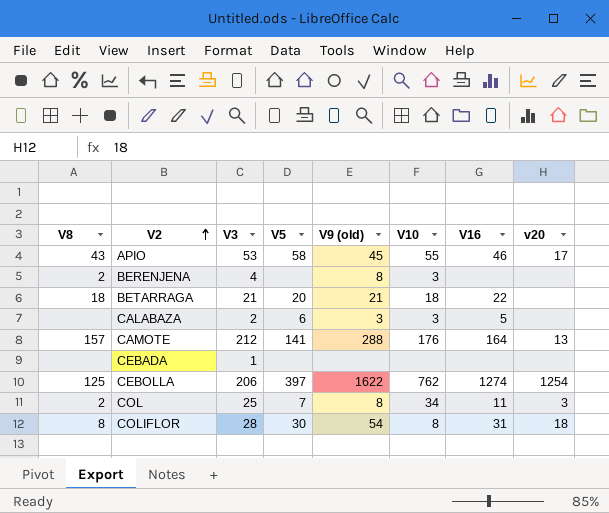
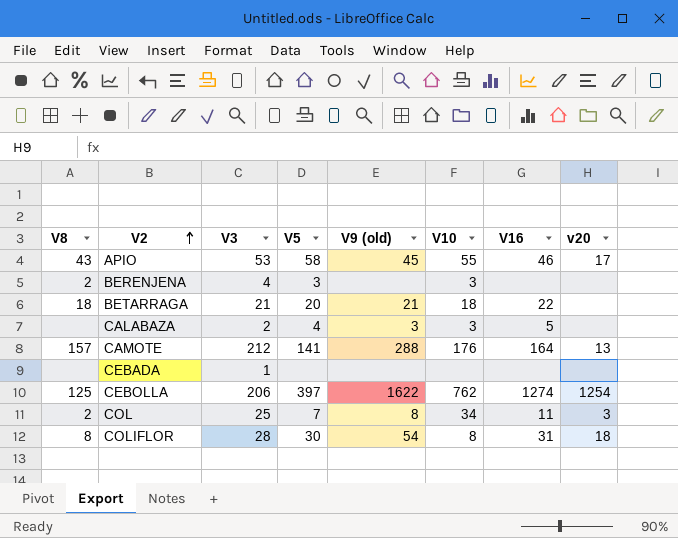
BERENJENA | V5: none -> 3
BERENJENA | V9 (old): 8 -> none
CALABAZA | V5: 6 -> 4

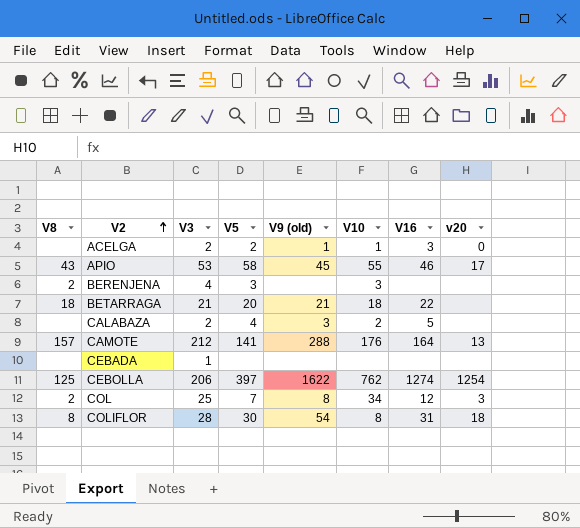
row ACELGA: none -> none | 2 | 2 | 1 | 1 | 3 | 0
CALABAZA | V10: 3 -> 2
COL | V16: 11 -> 12

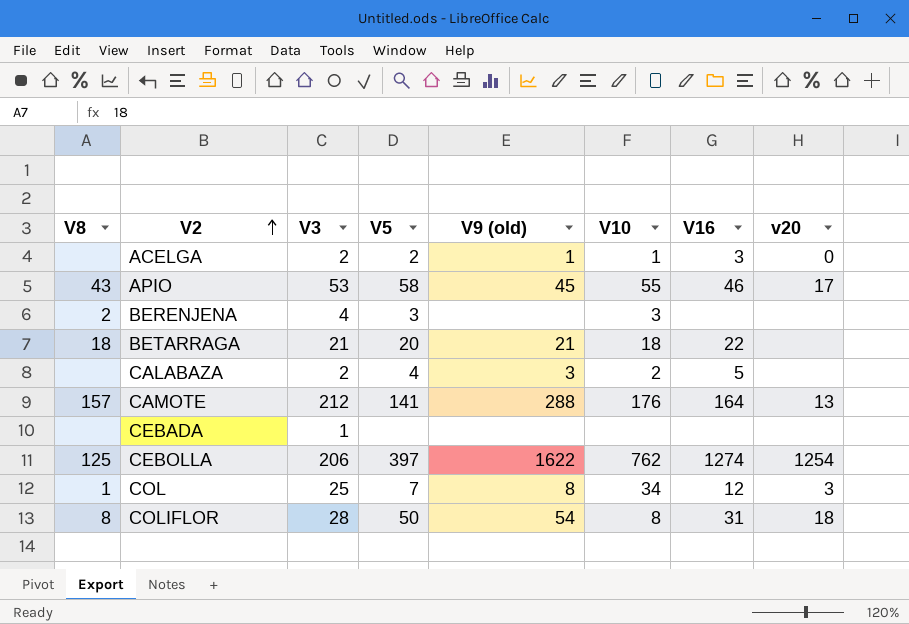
COL | V8: 2 -> 1
COLIFLOR | V5: 30 -> 50

